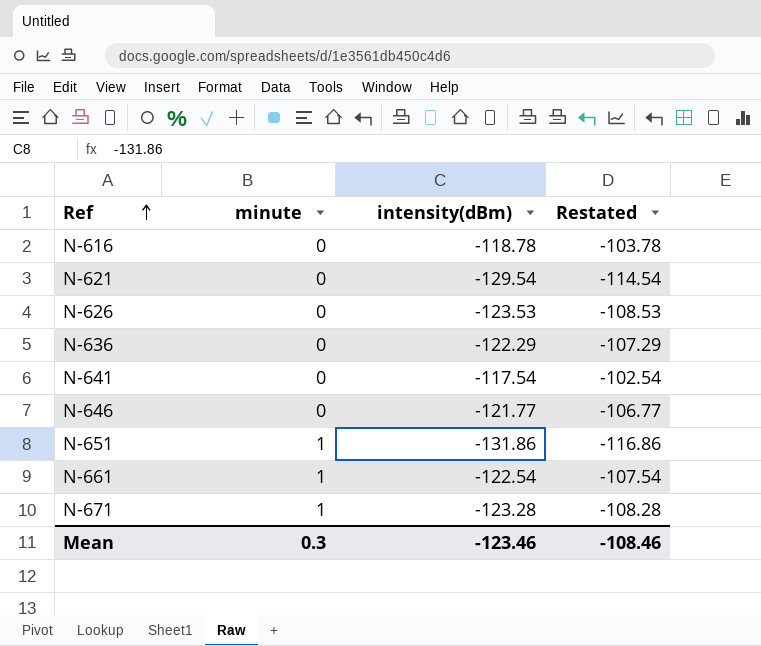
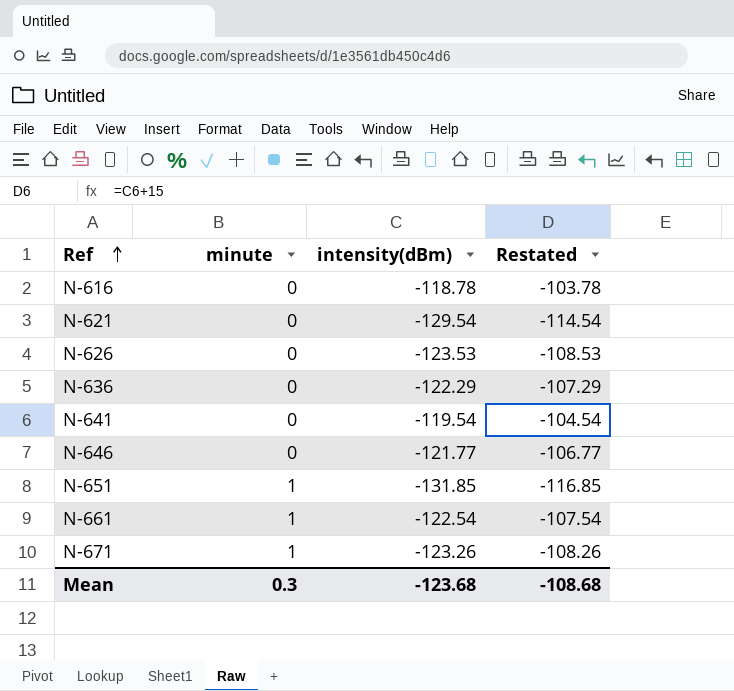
N-641 | intensity(dBm): -117.54 -> -119.54
N-641 | Restated: -102.54 -> -104.54
N-651 | intensity(dBm): -131.86 -> -131.85
N-651 | Restated: -116.86 -> -116.85
N-671 | intensity(dBm): -123.28 -> -123.26
N-671 | Restated: -108.28 -> -108.26
Mean | intensity(dBm): -123.46 -> -123.68
Mean | Restated: -108.46 -> -108.68

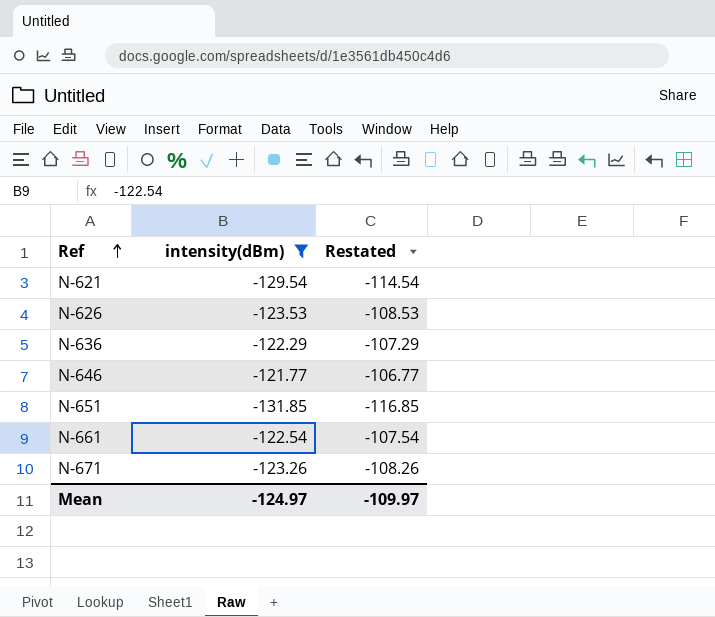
filter: none -> intensity(dBm) <= -121.77
column minute | position: 2 -> none
Mean | intensity(dBm): -123.68 -> -124.97
Mean | Restated: -108.68 -> -109.97

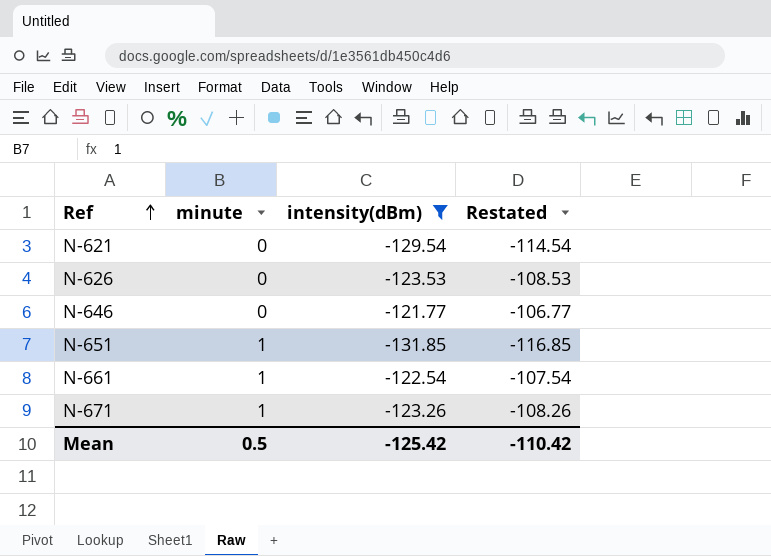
column minute | position: none -> 2
row N-636: -122.29 | -107.29 -> none
Mean | intensity(dBm): -124.97 -> -125.42
Mean | Restated: -109.97 -> -110.42

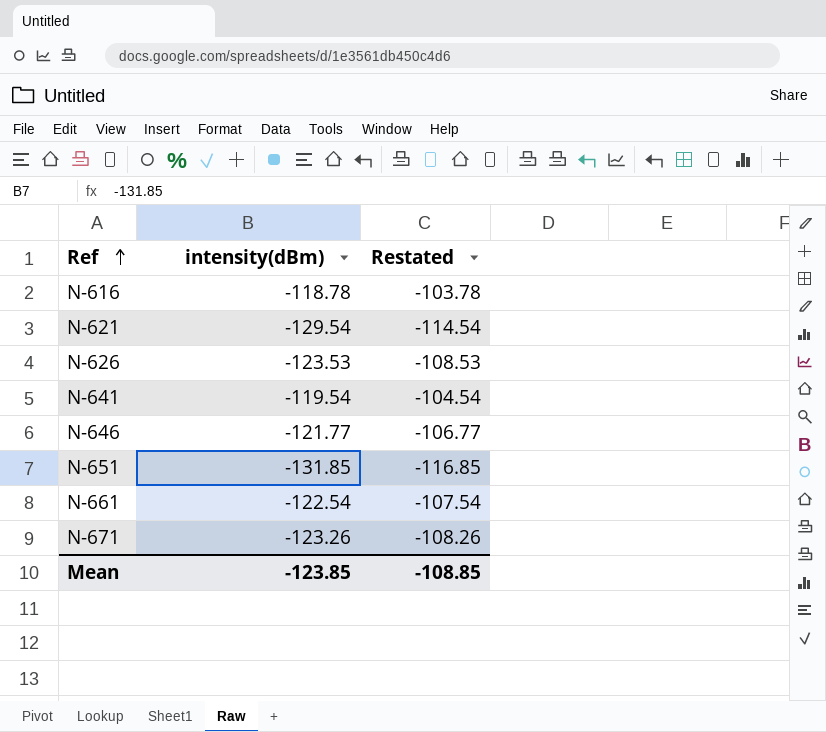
filter: intensity(dBm) <= -121.77 -> none
column minute | position: 2 -> none
Mean | intensity(dBm): -125.42 -> -123.85
Mean | Restated: -110.42 -> -108.85

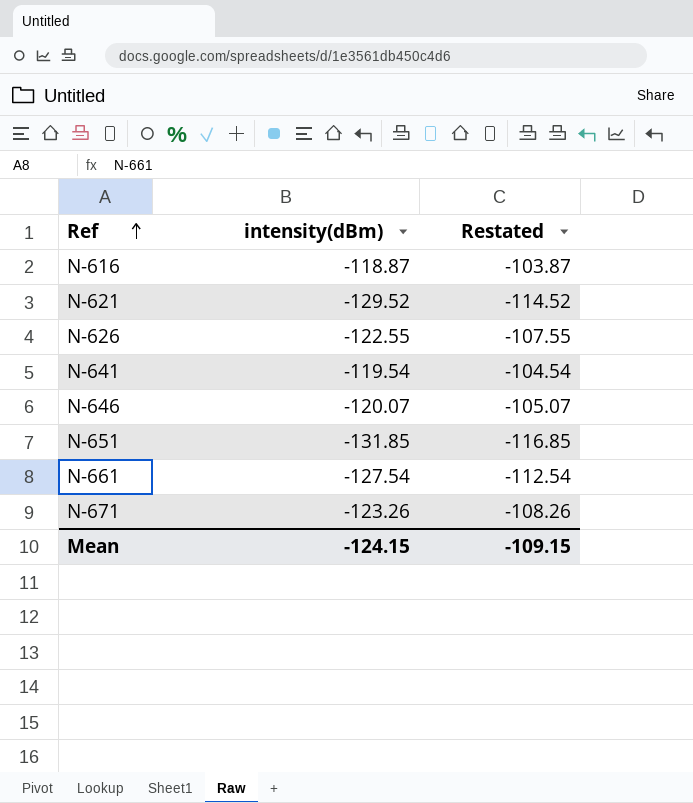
N-616 | intensity(dBm): -118.78 -> -118.87
N-616 | Restated: -103.78 -> -103.87
N-621 | intensity(dBm): -129.54 -> -129.52
N-621 | Restated: -114.54 -> -114.52
N-626 | intensity(dBm): -123.53 -> -122.55
N-626 | Restated: -108.53 -> -107.55
N-646 | intensity(dBm): -121.77 -> -120.07
N-646 | Restated: -106.77 -> -105.07
N-661 | intensity(dBm): -122.54 -> -127.54
N-661 | Restated: -107.54 -> -112.54
Mean | intensity(dBm): -123.85 -> -124.15
Mean | Restated: -108.85 -> -109.15

